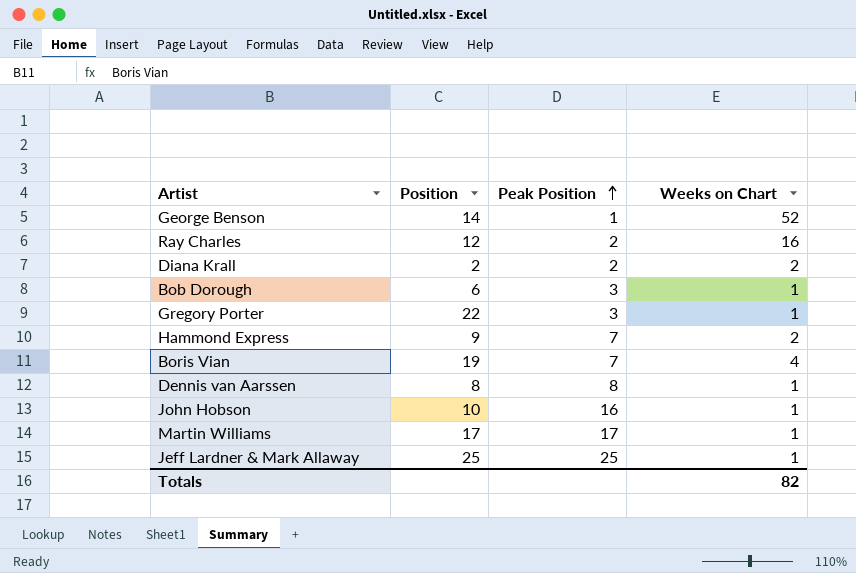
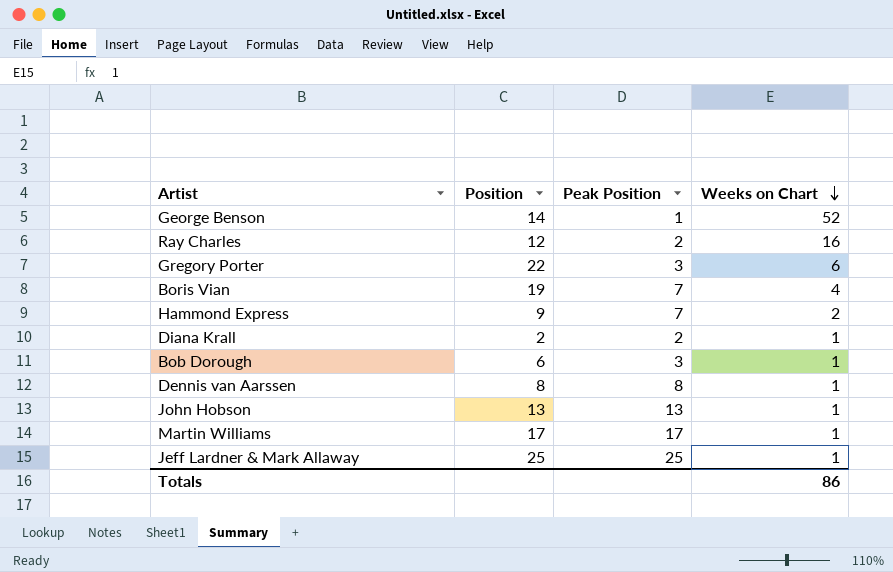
row order: Peak Position ascending -> Weeks on Chart descending
Gregory Porter | Weeks on Chart: 1 -> 6
Diana Krall | Weeks on Chart: 2 -> 1
John Hobson | Position: 10 -> 13
John Hobson | Peak Position: 16 -> 13
Totals | Weeks on Chart: 82 -> 86

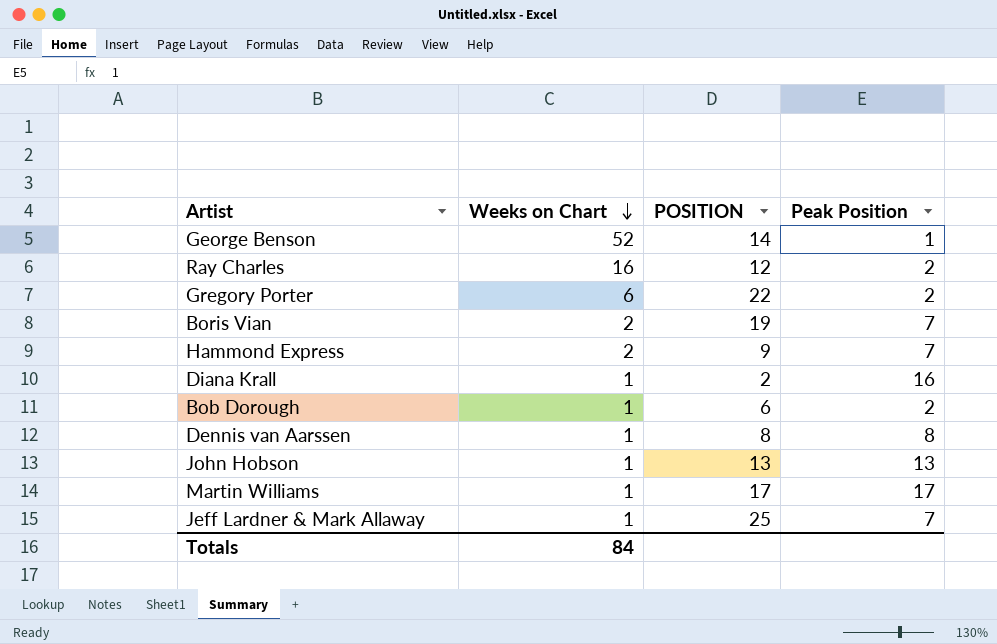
column Weeks on Chart | position: 4 -> 2
column name: Position -> POSITION
Gregory Porter | Peak Position: 3 -> 2
Boris Vian | Weeks on Chart: 4 -> 2
Diana Krall | Peak Position: 2 -> 16
Bob Dorough | Peak Position: 3 -> 2
Jeff Lardner & Mark Allaway | Peak Position: 25 -> 7
Totals | Weeks on Chart: 86 -> 84

